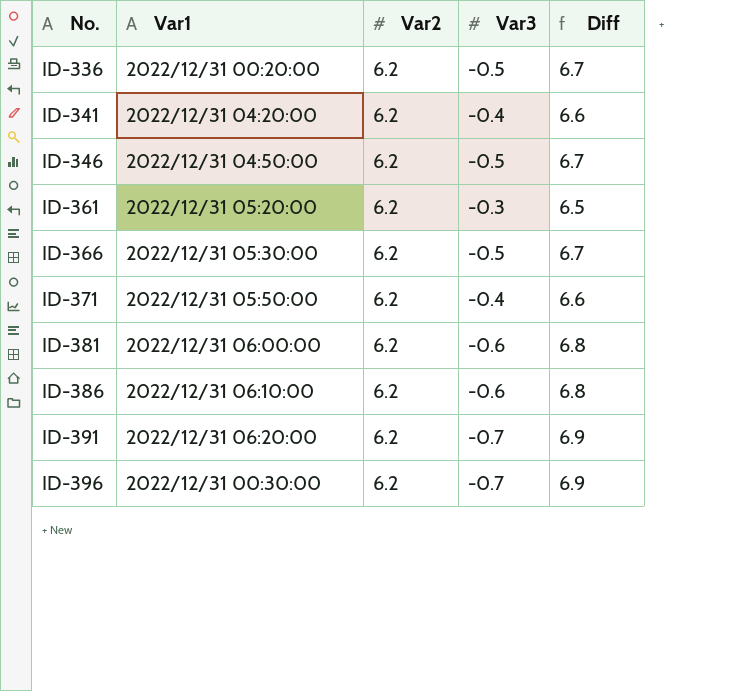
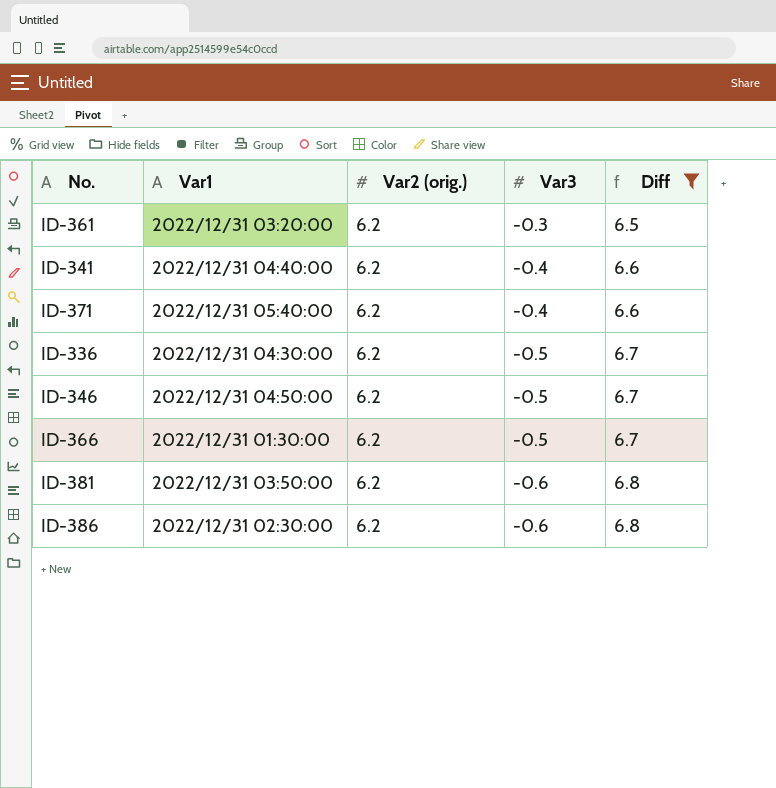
filter: none -> Diff != 6.9
row order: No. ascending -> Var3 descending
column name: Var2 -> Var2 (orig.)
ID-361 | Var1: 2022/12/31 05:20:00 -> 2022/12/31 03:20:00
ID-341 | Var1: 2022/12/31 04:20:00 -> 2022/12/31 04:40:00
ID-371 | Var1: 2022/12/31 05:50:00 -> 2022/12/31 05:40:00
ID-336 | Var1: 2022/12/31 00:20:00 -> 2022/12/31 04:30:00
ID-366 | Var1: 2022/12/31 05:30:00 -> 2022/12/31 01:30:00
ID-381 | Var1: 2022/12/31 06:00:00 -> 2022/12/31 03:50:00
ID-386 | Var1: 2022/12/31 06:10:00 -> 2022/12/31 02:30:00

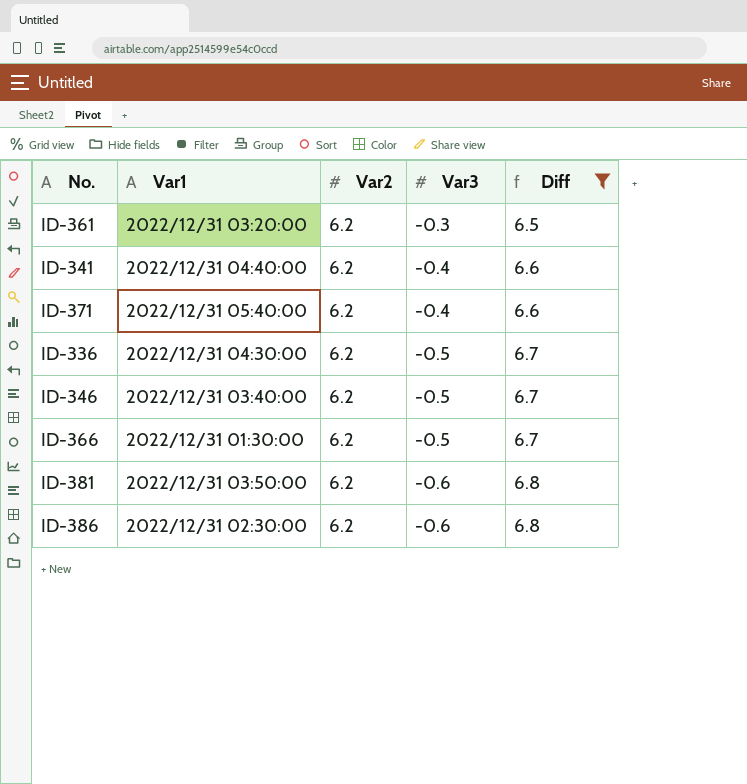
column name: Var2 (orig.) -> Var2
ID-346 | Var1: 2022/12/31 04:50:00 -> 2022/12/31 03:40:00

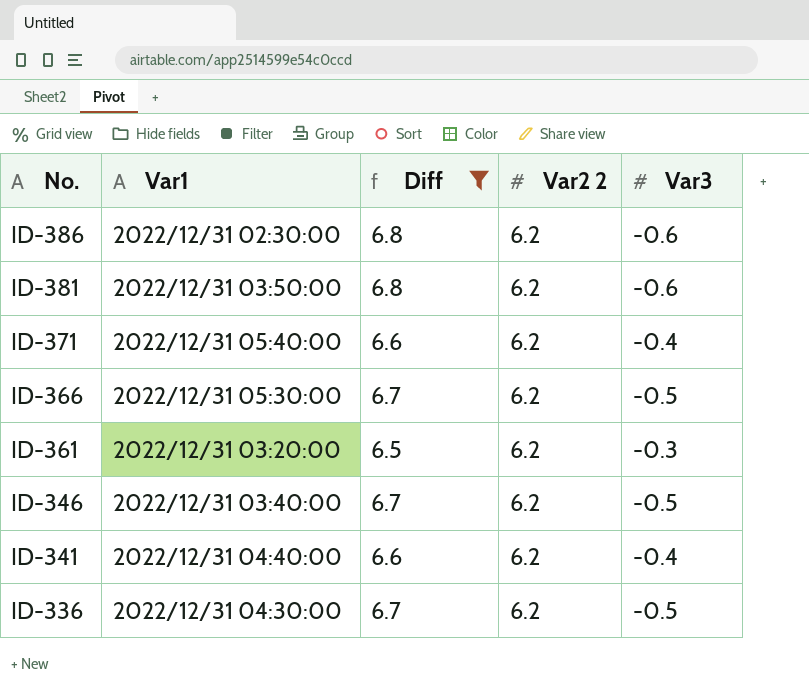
row order: Var3 descending -> No. descending
column Diff | position: 5 -> 3
column name: Var2 -> Var2 2
ID-366 | Var1: 2022/12/31 01:30:00 -> 2022/12/31 05:30:00

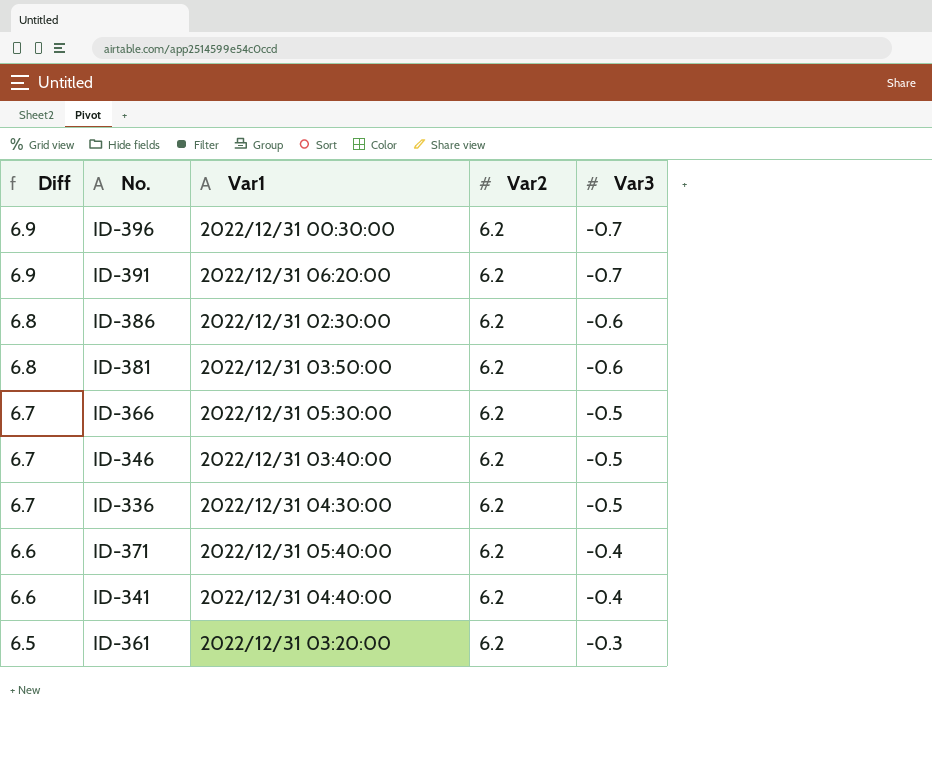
filter: Diff != 6.9 -> none
row order: No. descending -> Diff descending
column Diff | position: 3 -> 1
column name: Var2 2 -> Var2

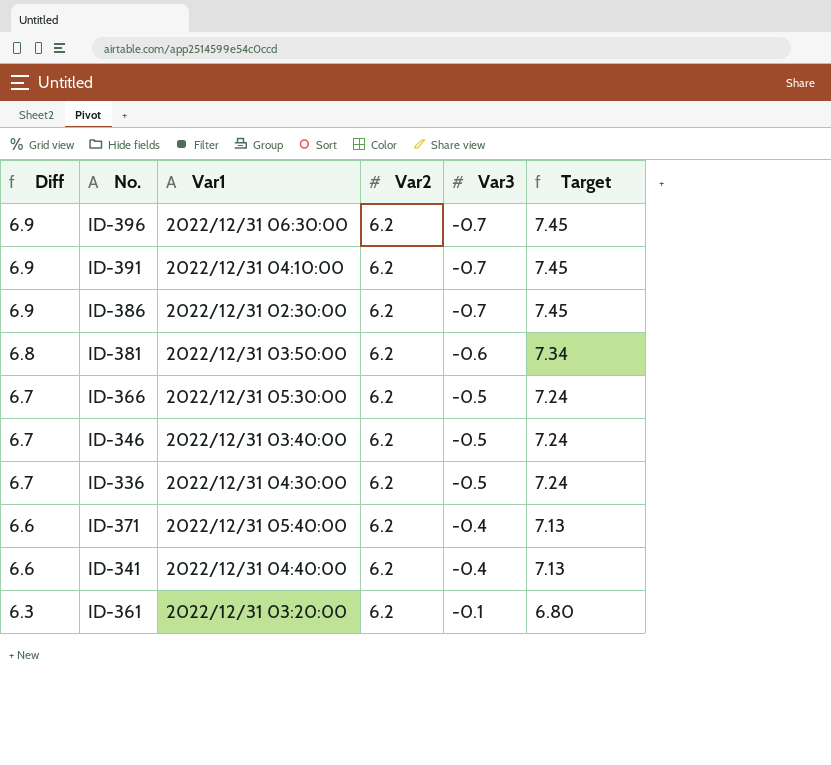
column Target | formula: none -> [Diff] * 1.08
ID-396 | Var1: 2022/12/31 00:30:00 -> 2022/12/31 06:30:00
ID-391 | Var1: 2022/12/31 06:20:00 -> 2022/12/31 04:10:00
ID-386 | Diff: 6.8 -> 6.9
ID-386 | Var3: -0.6 -> -0.7
ID-361 | Diff: 6.5 -> 6.3
ID-361 | Var3: -0.3 -> -0.1

